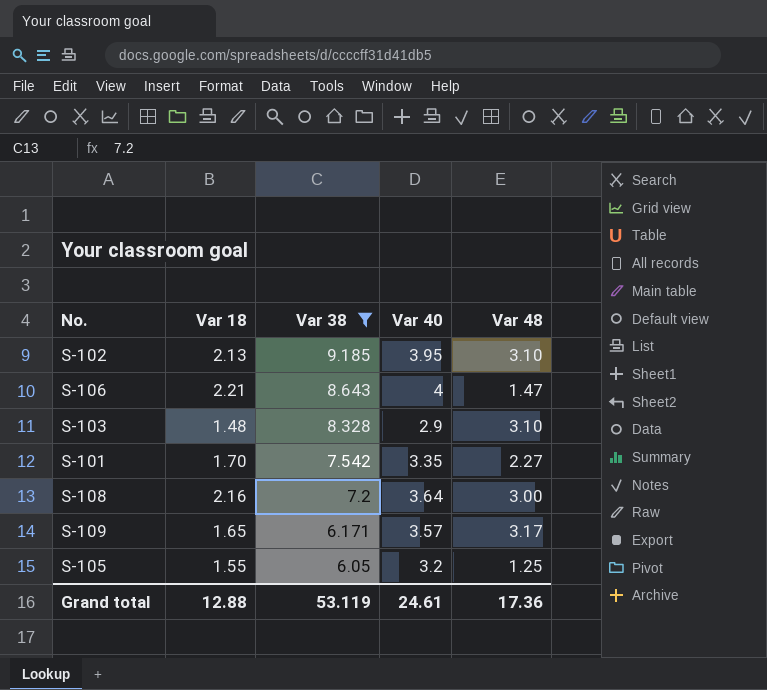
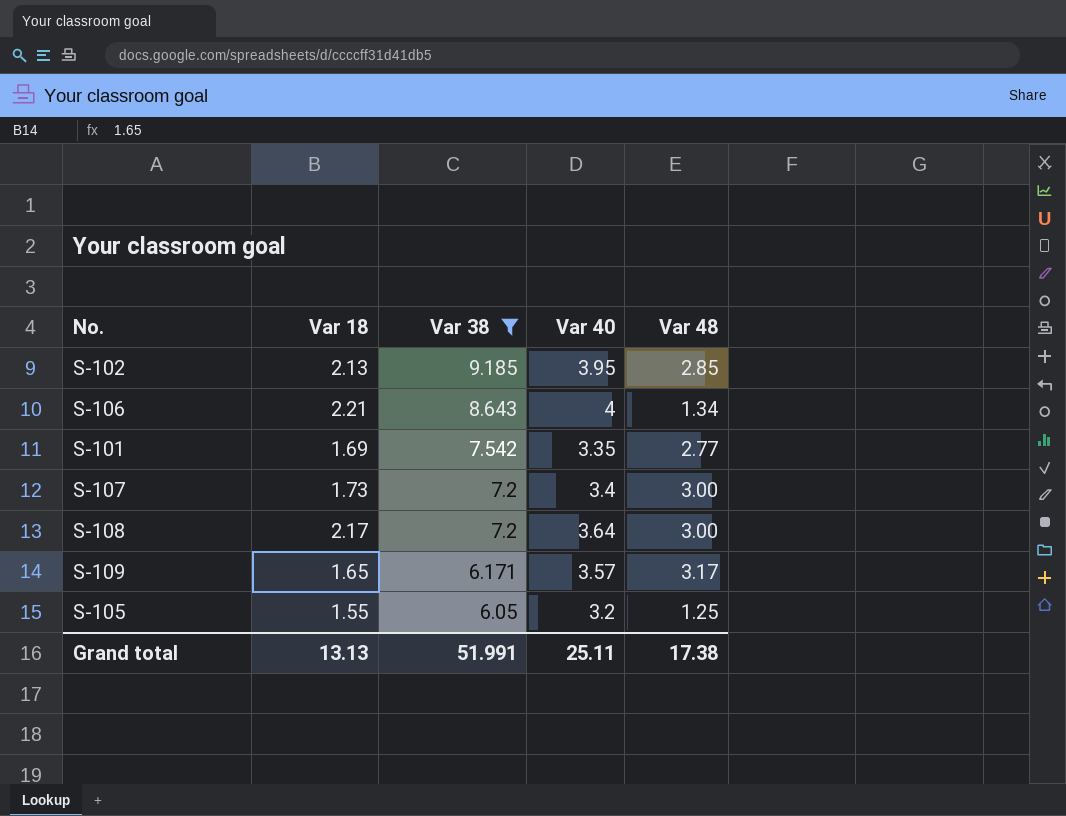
row S-103: 1.48 | 8.328 | 2.9 | 3.10 -> none
S-102 | Var 48: 3.10 -> 2.85
S-106 | Var 48: 1.47 -> 1.34
S-101 | Var 18: 1.70 -> 1.69
S-101 | Var 48: 2.27 -> 2.77
row S-107: none -> 1.73 | 7.2 | 3.4 | 3.00
S-108 | Var 18: 2.16 -> 2.17
Grand total | Var 18: 12.88 -> 13.13
Grand total | Var 38: 53.119 -> 51.991
Grand total | Var 40: 24.61 -> 25.11
Grand total | Var 48: 17.36 -> 17.38

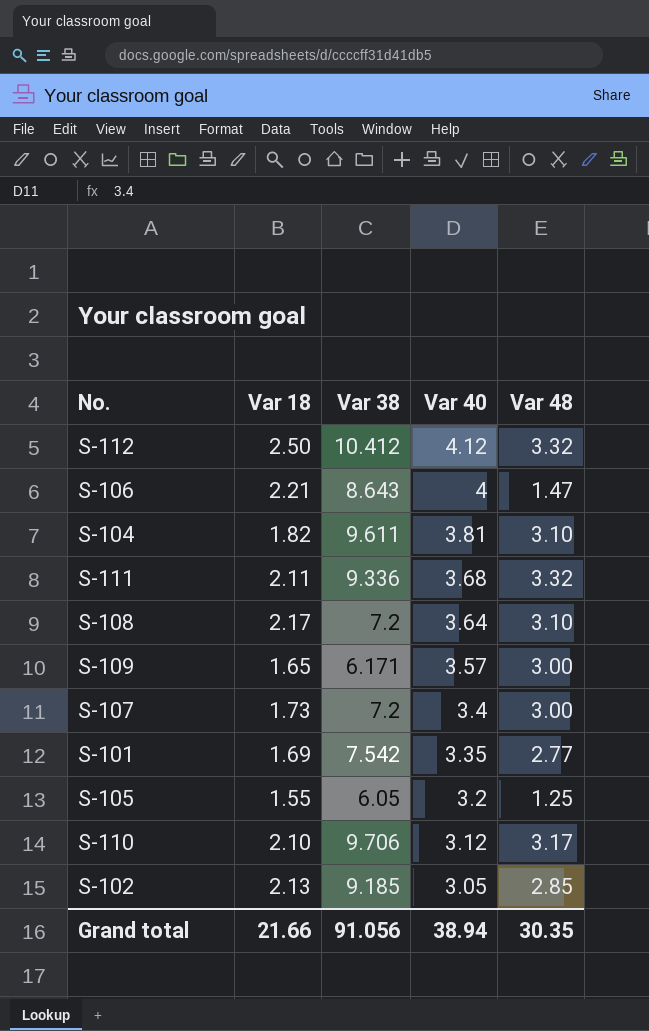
filter: Var 38 <= 9.185 -> none
row order: Var 38 descending -> Var 40 descending
S-106 | Var 48: 1.34 -> 1.47
S-108 | Var 48: 3.00 -> 3.10
S-109 | Var 48: 3.17 -> 3.00
S-102 | Var 40: 3.95 -> 3.05
Grand total | Var 18: 13.13 -> 21.66
Grand total | Var 38: 51.991 -> 91.056
Grand total | Var 40: 25.11 -> 38.94
Grand total | Var 48: 17.38 -> 30.35

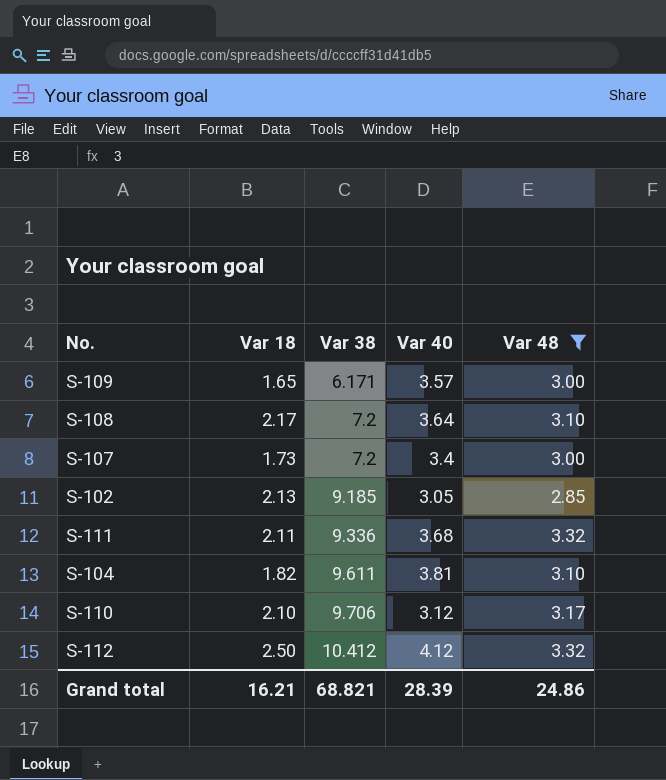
filter: none -> Var 48 >= 2.85
row order: Var 40 descending -> Var 38 ascending
Grand total | Var 18: 21.66 -> 16.21
Grand total | Var 38: 91.056 -> 68.821
Grand total | Var 40: 38.94 -> 28.39
Grand total | Var 48: 30.35 -> 24.86

